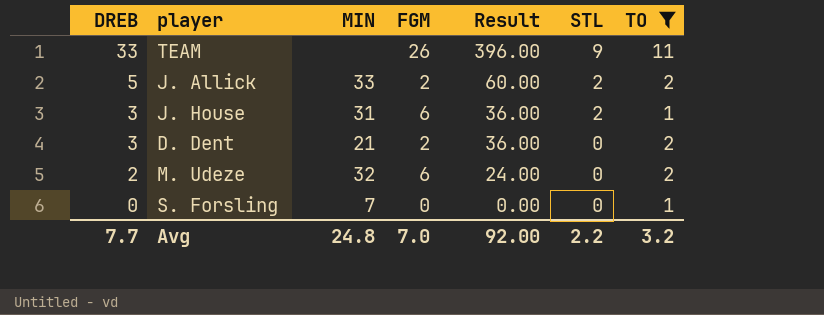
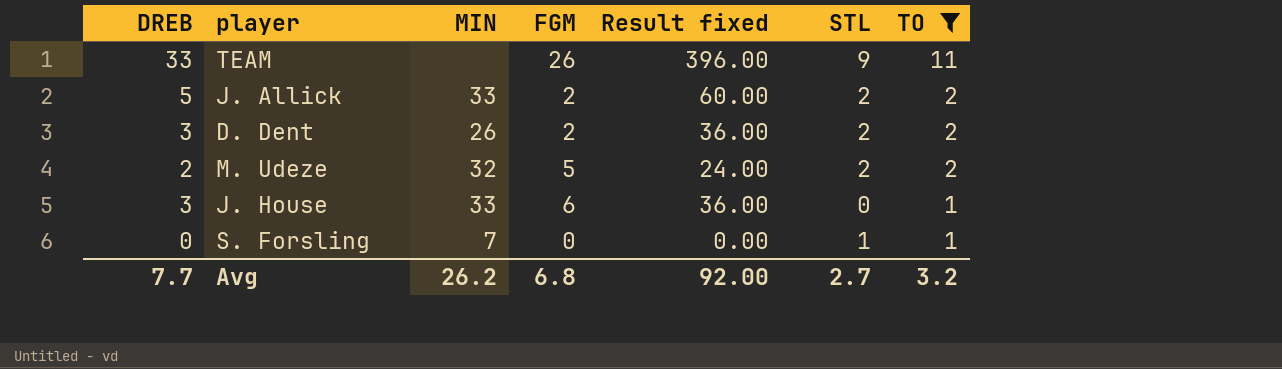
row order: DREB descending -> TO descending
column name: Result -> Result fixed
D. Dent | MIN: 21 -> 26
D. Dent | STL: 0 -> 2
M. Udeze | FGM: 6 -> 5
M. Udeze | STL: 0 -> 2
J. House | MIN: 31 -> 33
J. House | STL: 2 -> 0
S. Forsling | STL: 0 -> 1
Avg | MIN: 24.8 -> 26.2
Avg | FGM: 7.0 -> 6.8
Avg | STL: 2.2 -> 2.7

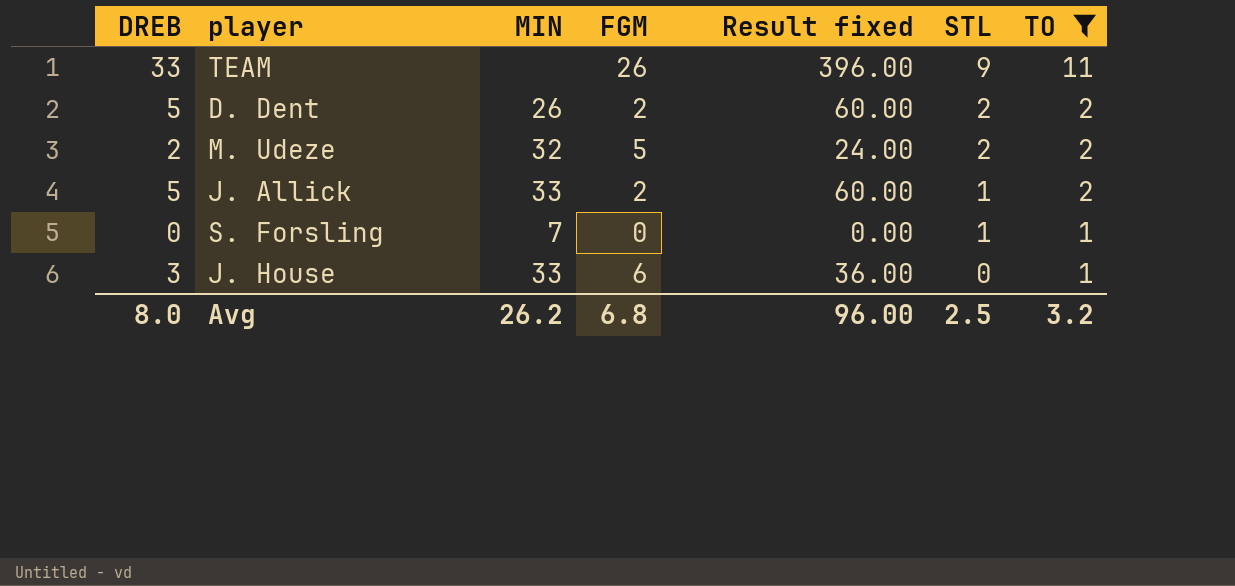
row order: TO descending -> STL descending
D. Dent | DREB: 3 -> 5
D. Dent | Result fixed: 36.00 -> 60.00
J. Allick | STL: 2 -> 1
Avg | DREB: 7.7 -> 8.0
Avg | Result fixed: 92.00 -> 96.00
Avg | STL: 2.7 -> 2.5

